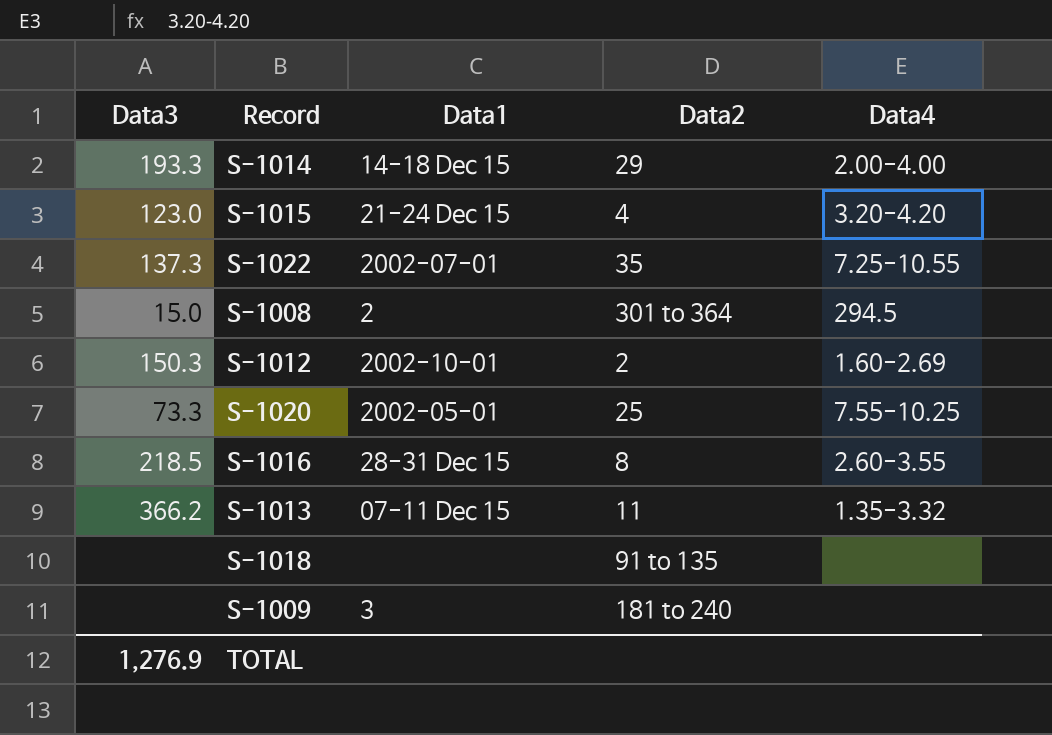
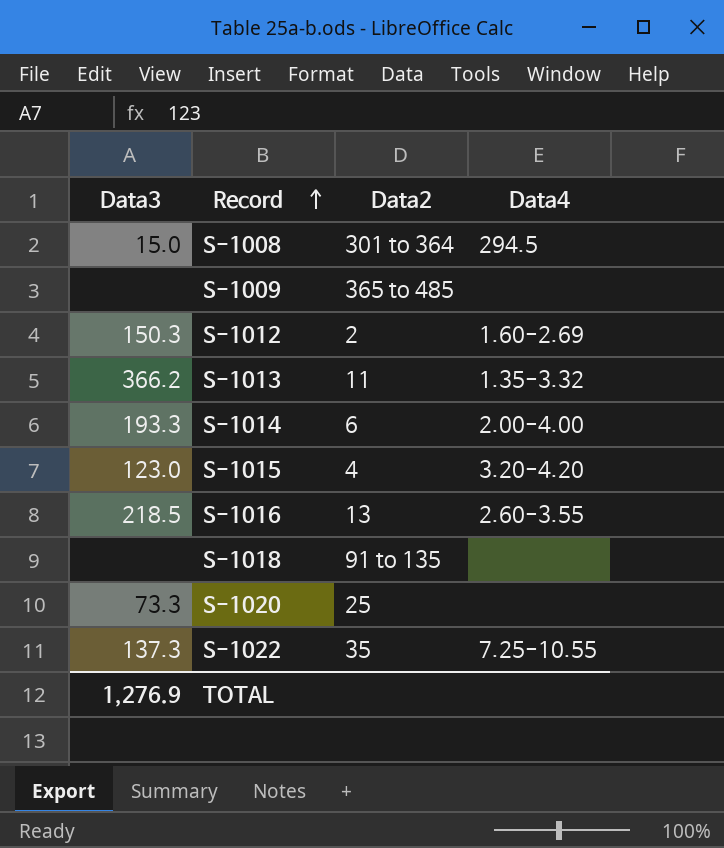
row order: none -> Record ascending
column Data1 | position: 3 -> none
S-1009 | Data2: 181 to 240 -> 365 to 485
S-1014 | Data2: 29 -> 6
S-1016 | Data2: 8 -> 13
S-1020 | Data4: 7.55-10.25 -> none

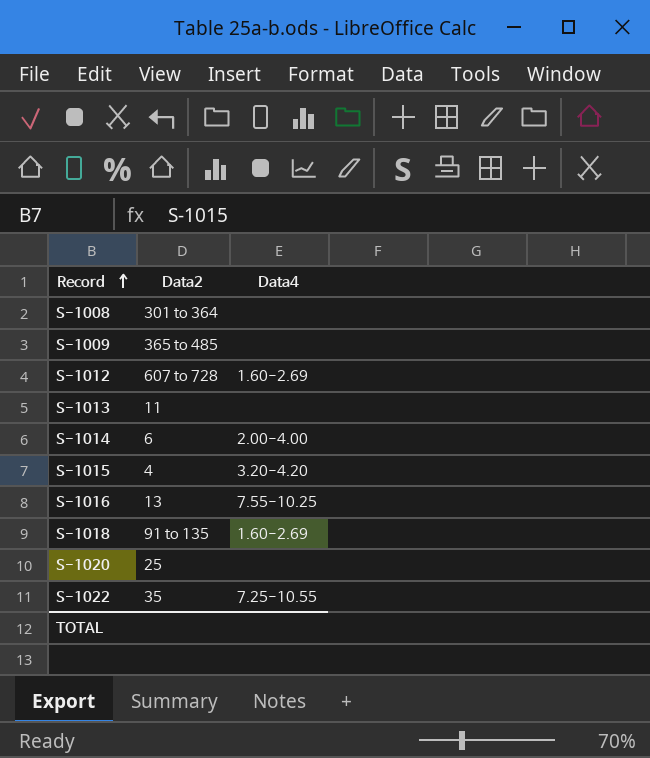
column Data3 | position: 1 -> none
S-1008 | Data4: 294.5 -> none
S-1012 | Data2: 2 -> 607 to 728
S-1013 | Data4: 1.35-3.32 -> none
S-1016 | Data4: 2.60-3.55 -> 7.55-10.25
S-1018 | Data4: none -> 1.60-2.69

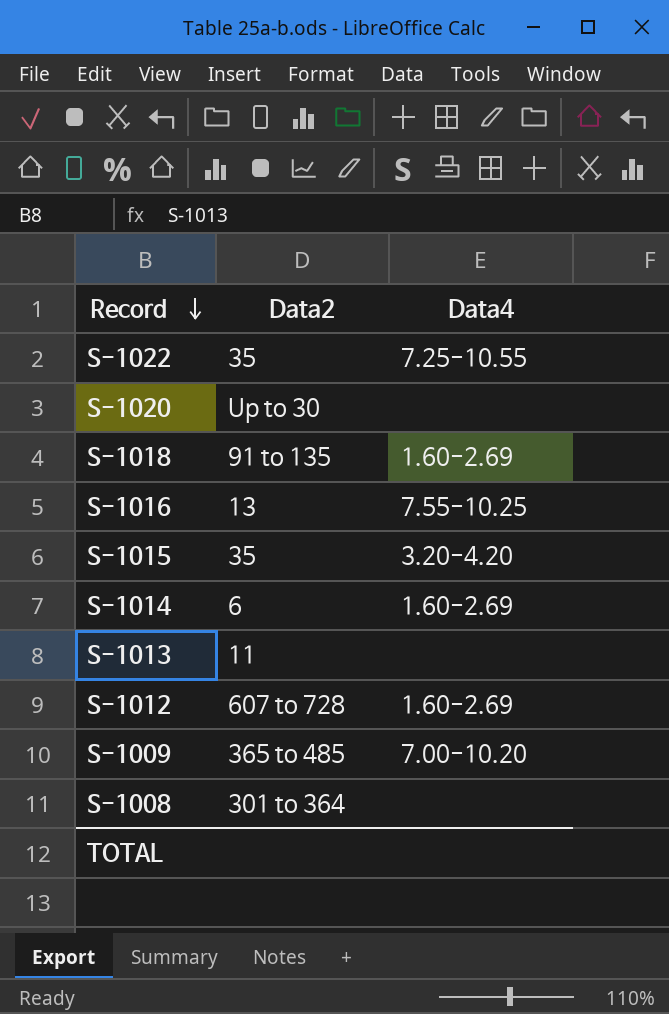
row order: Record ascending -> Record descending
S-1020 | Data2: 25 -> Up to 30
S-1015 | Data2: 4 -> 35
S-1014 | Data4: 2.00-4.00 -> 1.60-2.69
S-1009 | Data4: none -> 7.00-10.20

